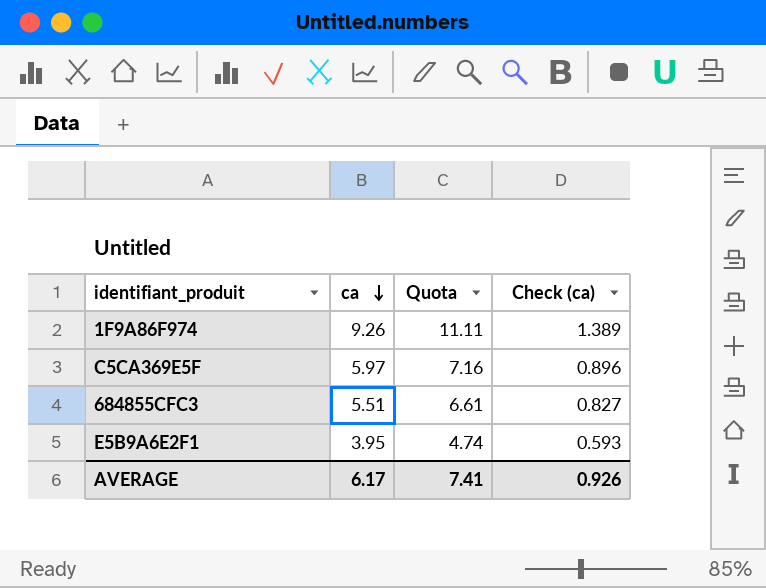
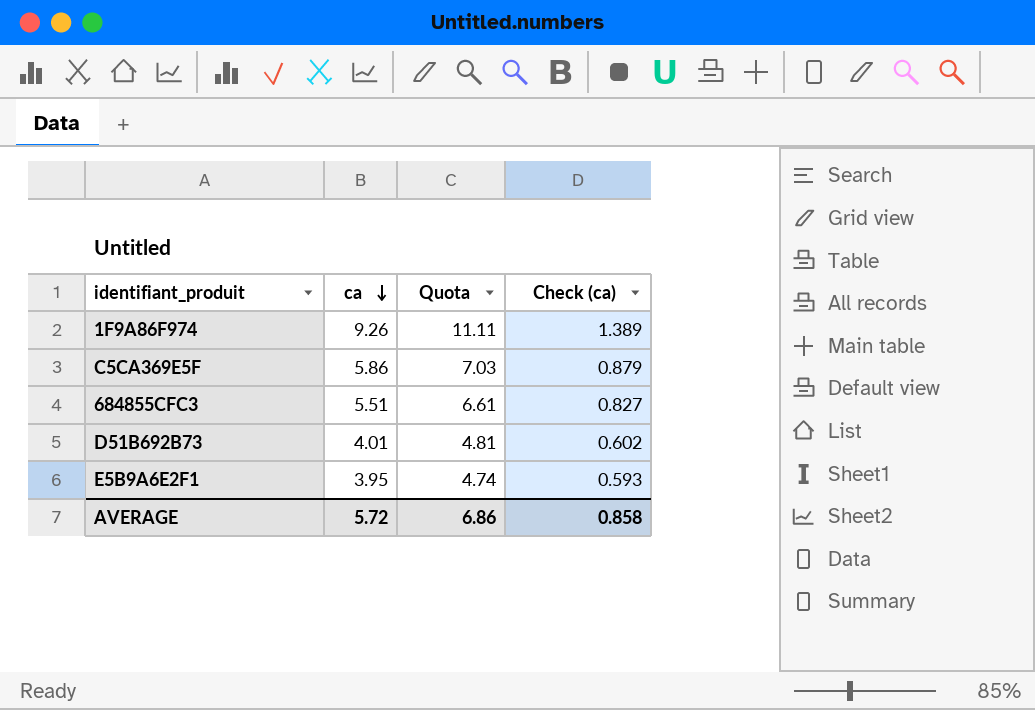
C5CA369E5F | ca: 5.97 -> 5.86
C5CA369E5F | Quota: 7.16 -> 7.03
C5CA369E5F | Check (ca): 0.896 -> 0.879
row D51B692B73: none -> 4.01 | 4.81 | 0.602
AVERAGE | ca: 6.17 -> 5.72
AVERAGE | Quota: 7.41 -> 6.86
AVERAGE | Check (ca): 0.926 -> 0.858

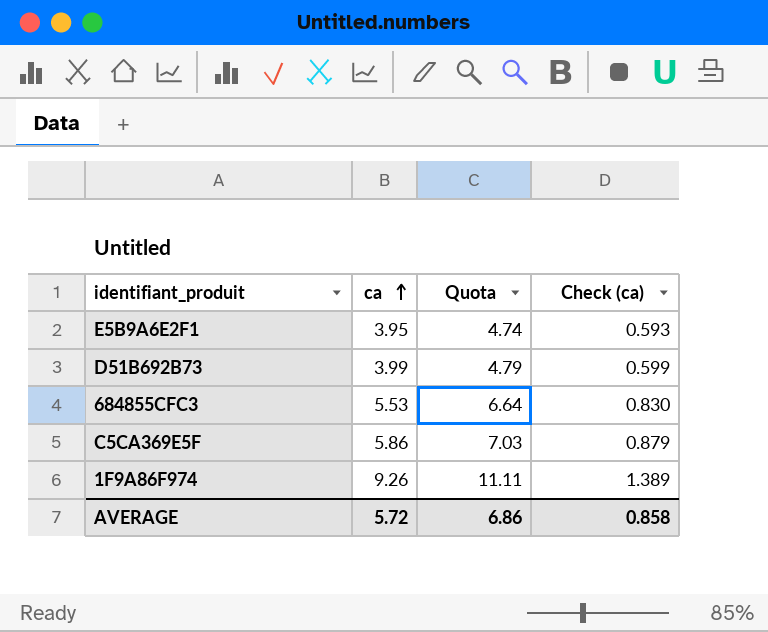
row order: ca descending -> ca ascending
D51B692B73 | ca: 4.01 -> 3.99
D51B692B73 | Quota: 4.81 -> 4.79
D51B692B73 | Check (ca): 0.602 -> 0.599
684855CFC3 | ca: 5.51 -> 5.53
684855CFC3 | Quota: 6.61 -> 6.64
684855CFC3 | Check (ca): 0.827 -> 0.830

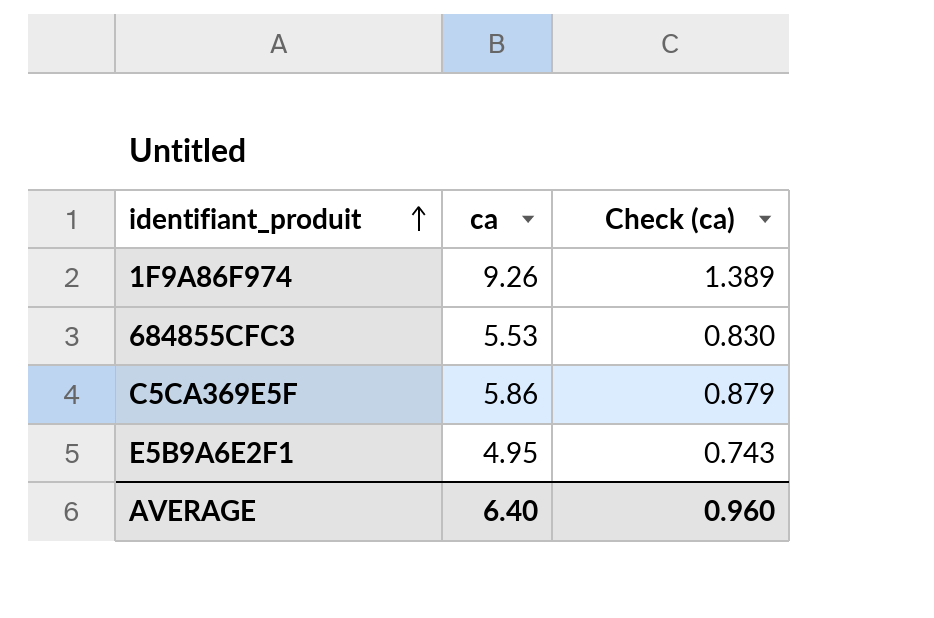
row order: ca ascending -> identifiant_produit ascending
column Quota | formula: [ca] * 1.2 -> none
row D51B692B73: 3.99 | 4.79 | 0.599 -> none
E5B9A6E2F1 | ca: 3.95 -> 4.95
E5B9A6E2F1 | Check (ca): 0.593 -> 0.743
AVERAGE | ca: 5.72 -> 6.40
AVERAGE | Check (ca): 0.858 -> 0.960

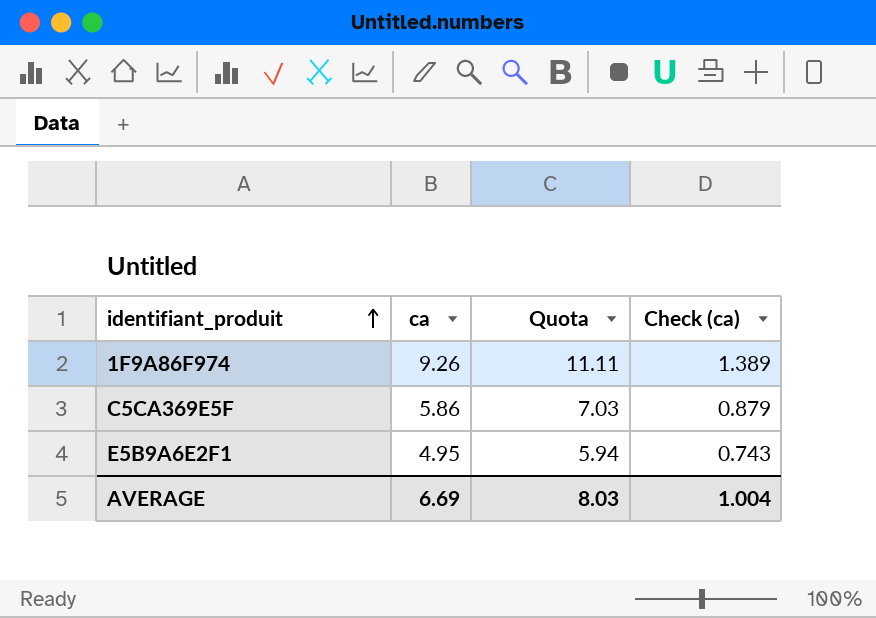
column Quota | formula: none -> [ca] * 1.2
row 684855CFC3: 5.53 | 0.830 -> none
AVERAGE | ca: 6.40 -> 6.69
AVERAGE | Check (ca): 0.960 -> 1.004

